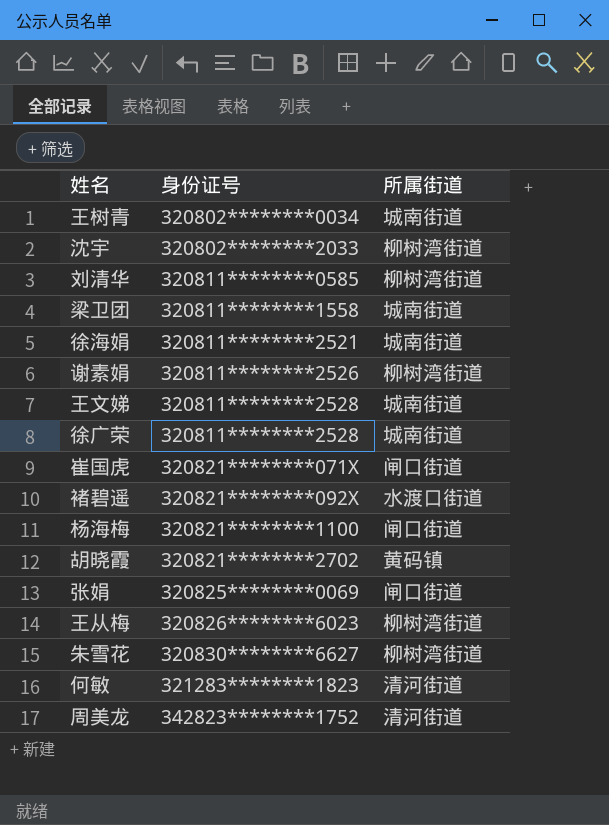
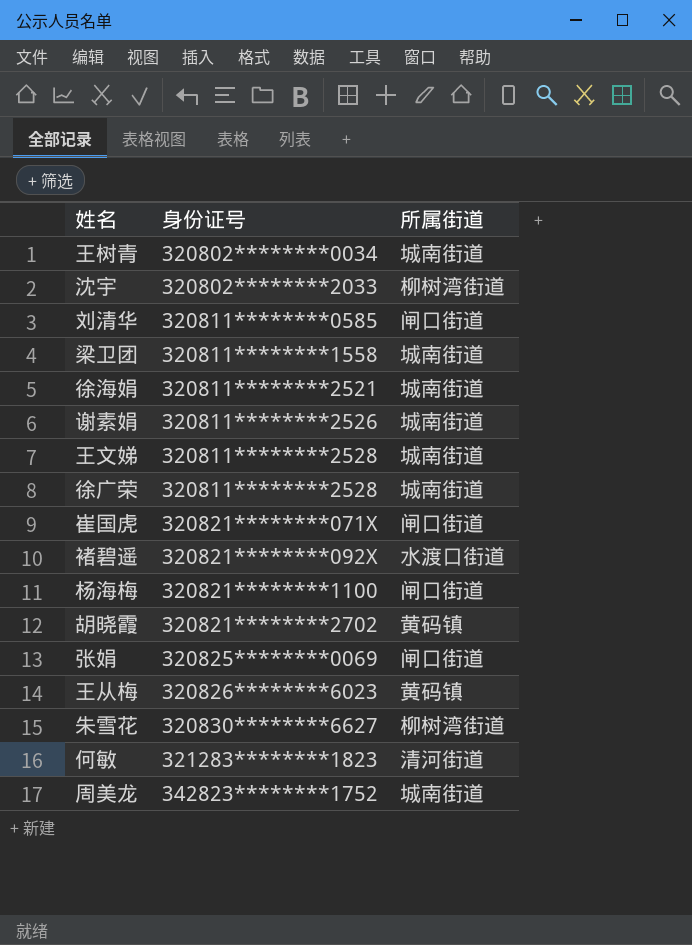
刘清华 | 所属街道: 柳树湾街道 -> 闸口街道
谢素娟 | 所属街道: 柳树湾街道 -> 城南街道
王从梅 | 所属街道: 柳树湾街道 -> 黄码镇
周美龙 | 所属街道: 清河街道 -> 城南街道

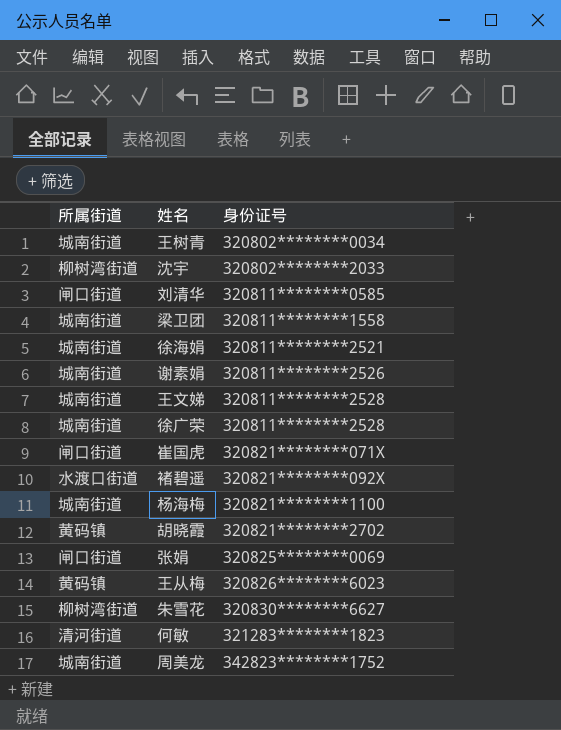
column 所属街道 | position: 3 -> 1
杨海梅 | 所属街道: 闸口街道 -> 城南街道

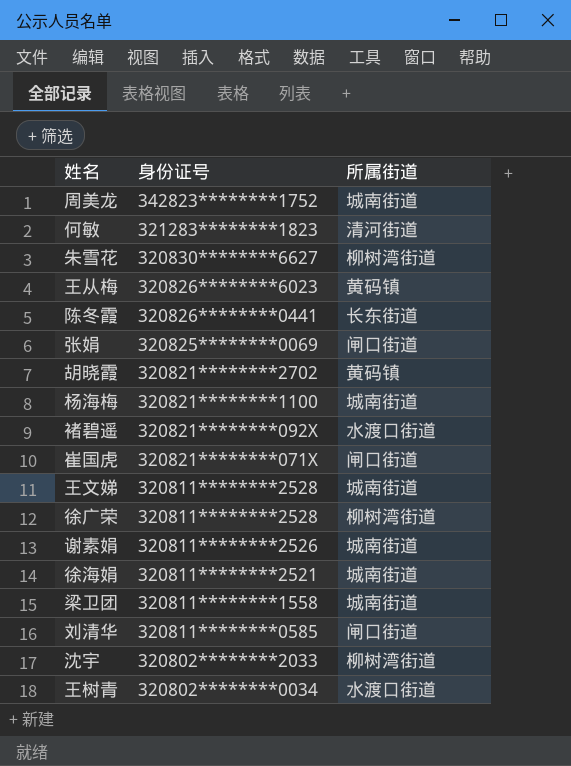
row order: 身份证号 ascending -> 身份证号 descending
column 所属街道 | position: 1 -> 3
row 陈冬霞: none -> 320826********0441 | 长东街道
徐广荣 | 所属街道: 城南街道 -> 柳树湾街道
王树青 | 所属街道: 城南街道 -> 水渡口街道

